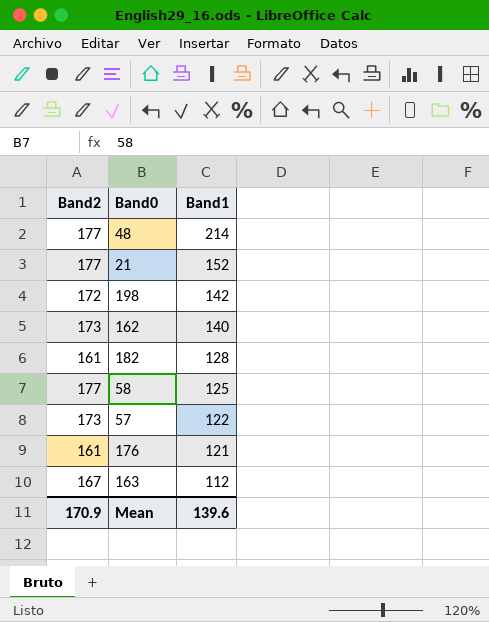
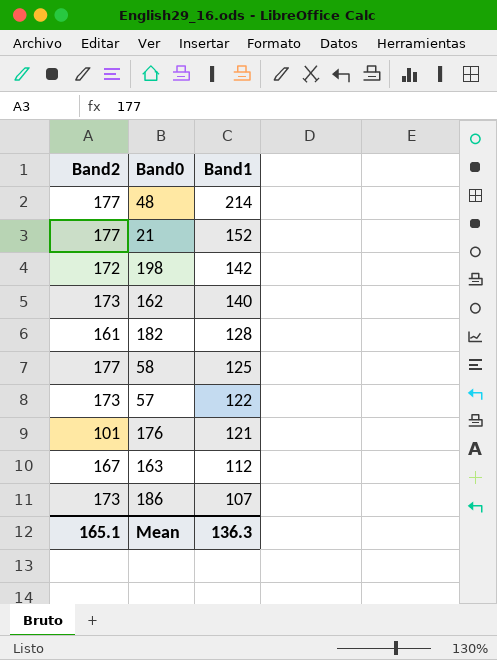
176 | Band2: 161 -> 101
row 186: none -> 173 | 107
Mean | Band2: 170.9 -> 165.1
Mean | Band1: 139.6 -> 136.3

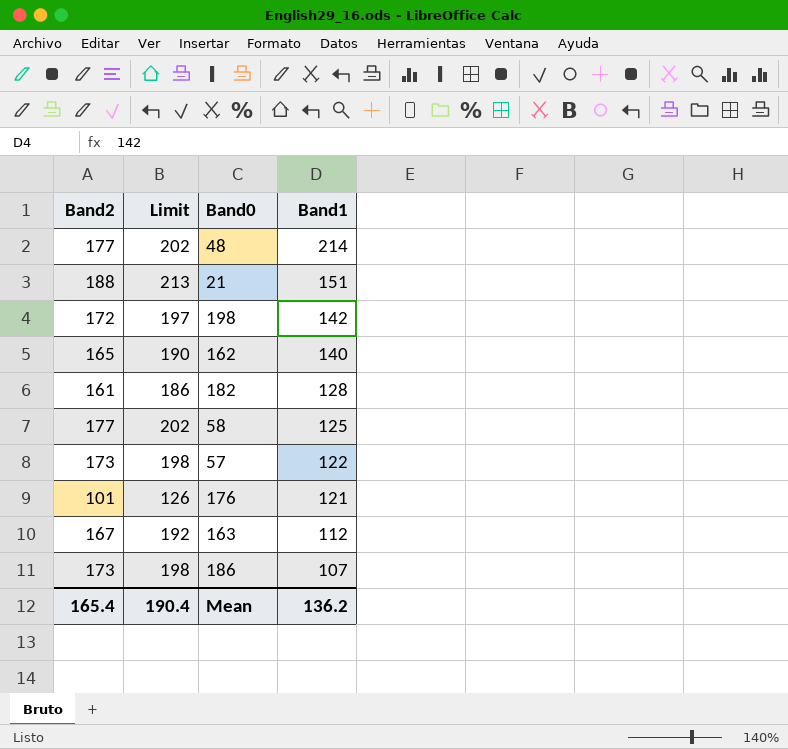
column Limit | formula: none -> [Band2] + 25
21 | Band2: 177 -> 188
21 | Band1: 152 -> 151
162 | Band2: 173 -> 165
Mean | Band2: 165.1 -> 165.4
Mean | Band1: 136.3 -> 136.2

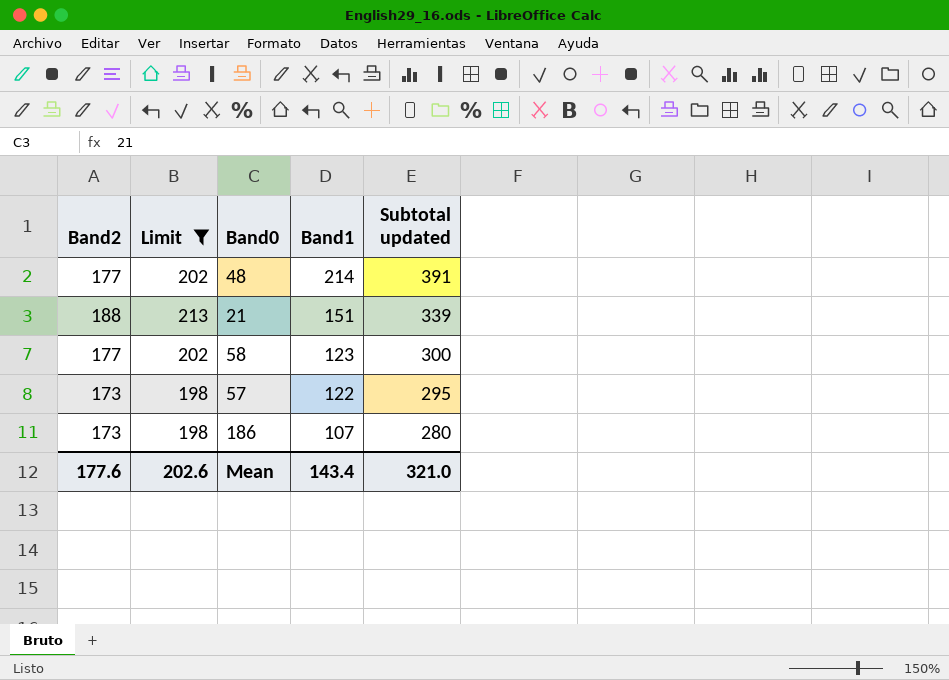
filter: none -> Limit >= 198
column Subtotal updated | formula: none -> [Band2] + [Band1]
58 | Band1: 125 -> 123
Mean | Band2: 165.4 -> 177.6
Mean | Limit: 190.4 -> 202.6
Mean | Band1: 136.2 -> 143.4

